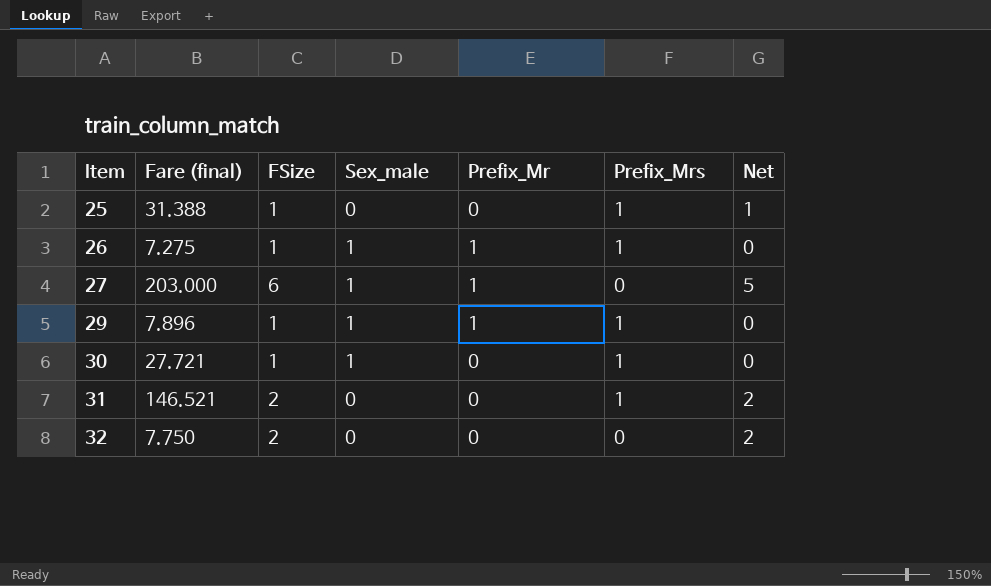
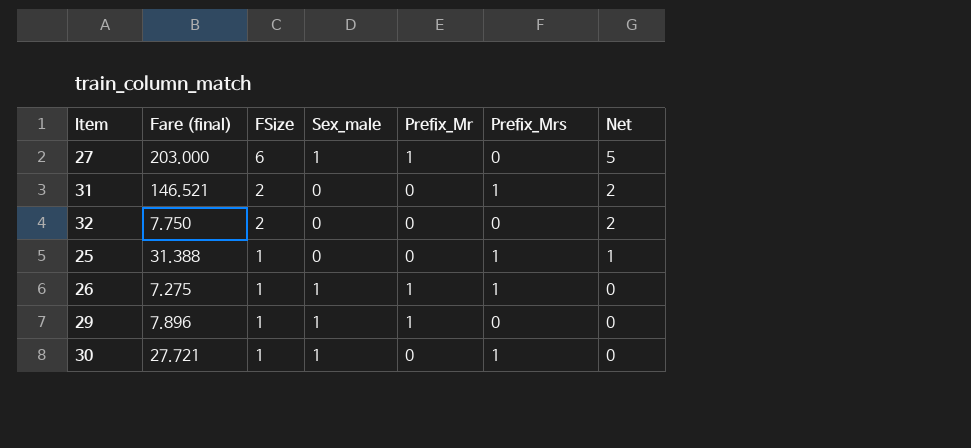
row order: Item ascending -> FSize descending
29 | Prefix_Mrs: 1 -> 0

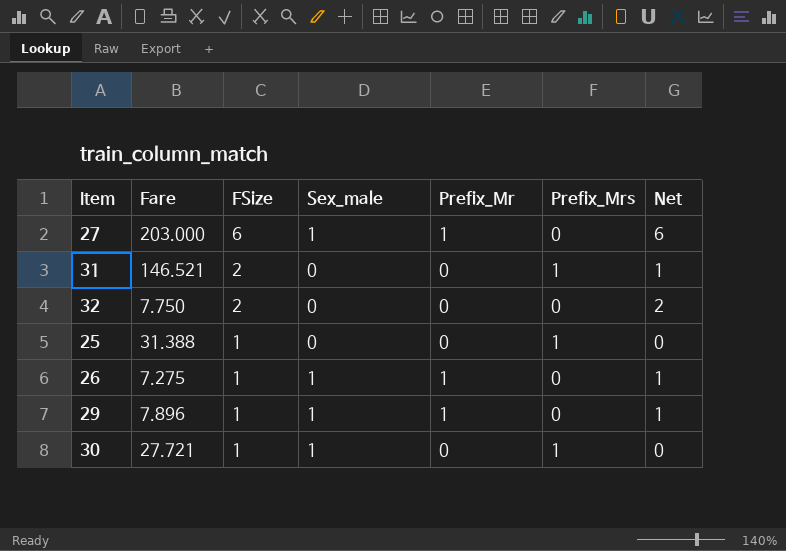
column name: Fare (final) -> Fare
column Net | formula: [FSize] - [Sex_male] -> [FSize] - [Prefix_Mrs]
26 | Prefix_Mrs: 1 -> 0

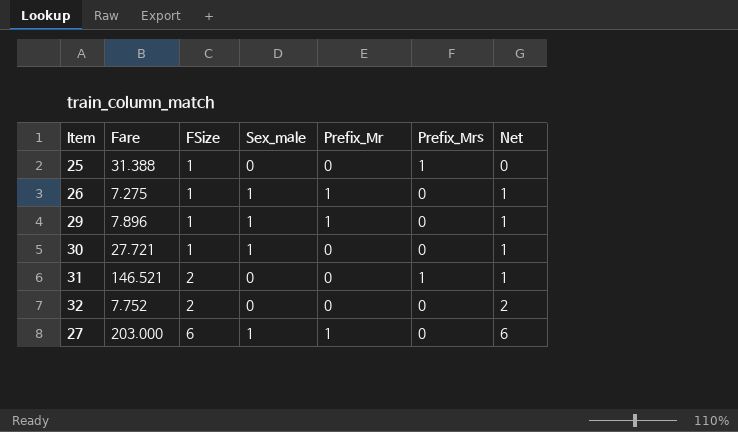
row order: FSize descending -> FSize ascending
30 | Prefix_Mrs: 1 -> 0
30 | Net: 0 -> 1
32 | Fare: 7.750 -> 7.752

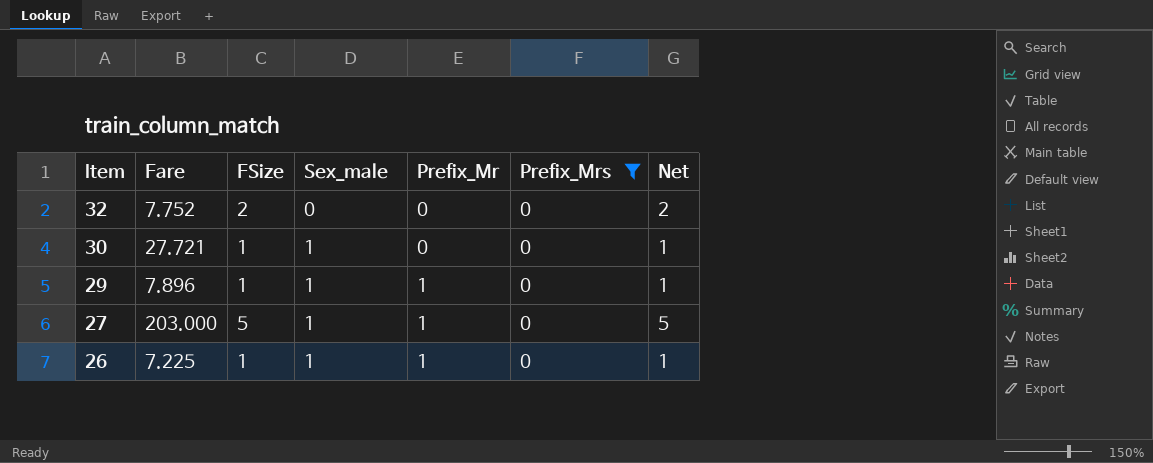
filter: none -> Prefix_Mrs = 0
row order: FSize ascending -> Item descending
27 | FSize: 6 -> 5
27 | Net: 6 -> 5
26 | Fare: 7.275 -> 7.225

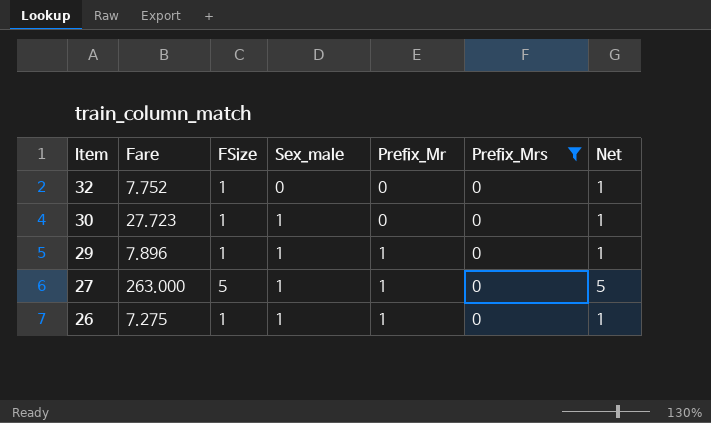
32 | FSize: 2 -> 1
32 | Net: 2 -> 1
30 | Fare: 27.721 -> 27.723
27 | Fare: 203.000 -> 263.000
26 | Fare: 7.225 -> 7.275

